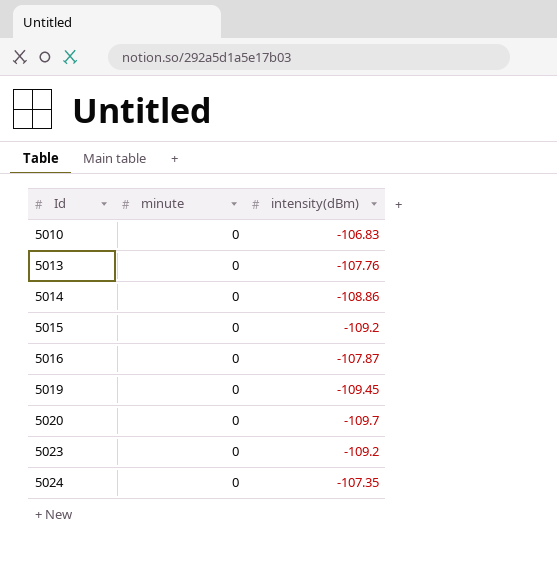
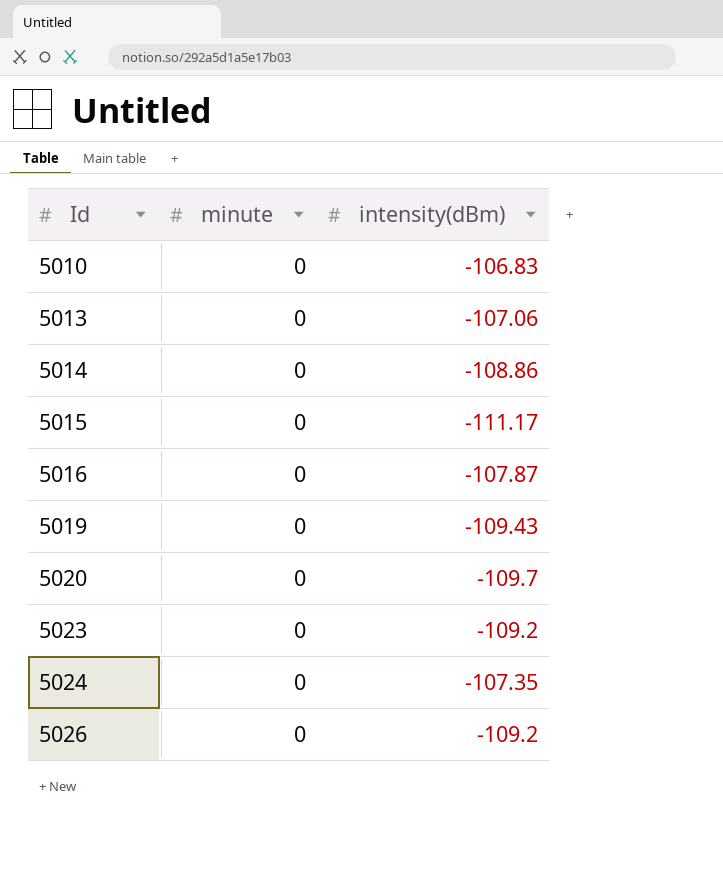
5013 | intensity(dBm): -107.76 -> -107.06
5015 | intensity(dBm): -109.2 -> -111.17
5019 | intensity(dBm): -109.45 -> -109.43
row 5026: none -> 0 | -109.2

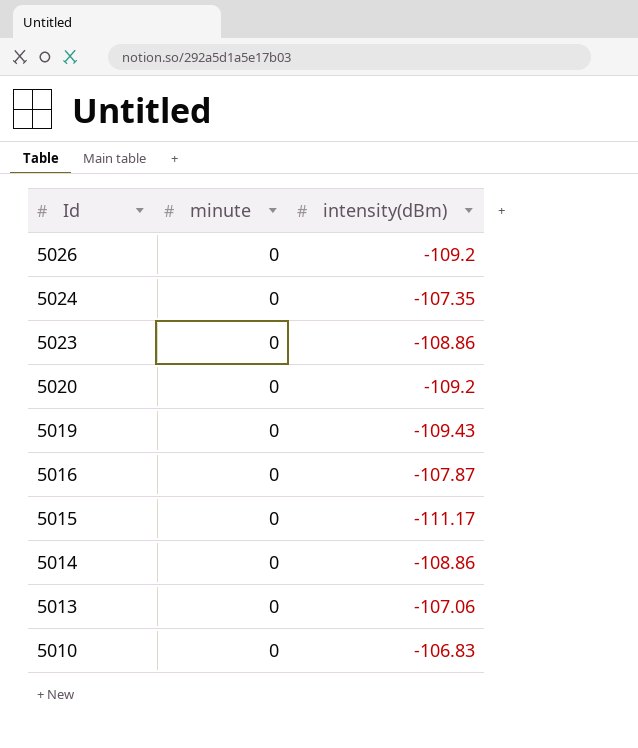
row order: Id ascending -> Id descending
5023 | intensity(dBm): -109.2 -> -108.86
5020 | intensity(dBm): -109.7 -> -109.2

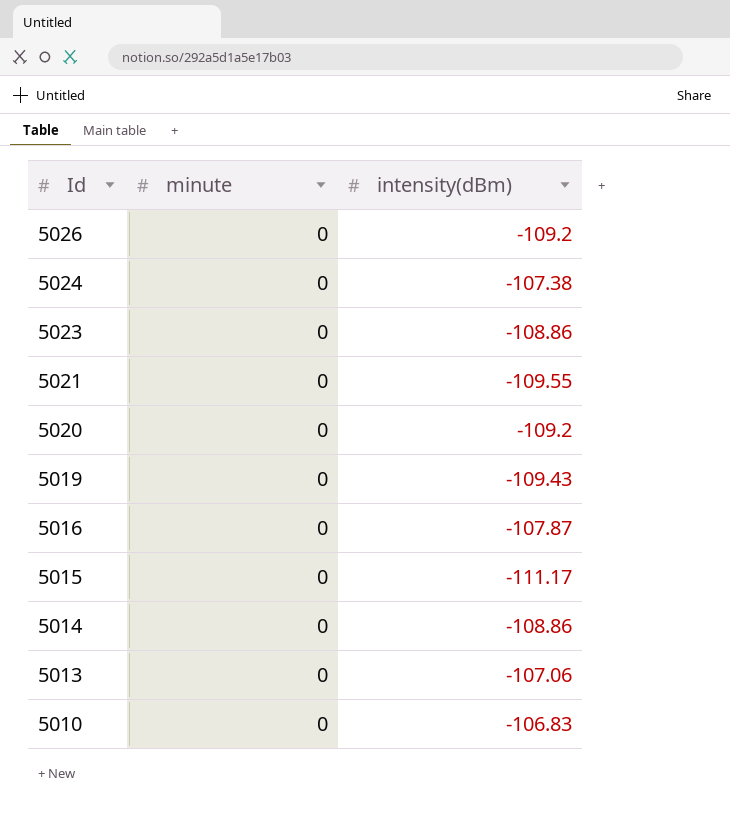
5024 | intensity(dBm): -107.35 -> -107.38
row 5021: none -> 0 | -109.55

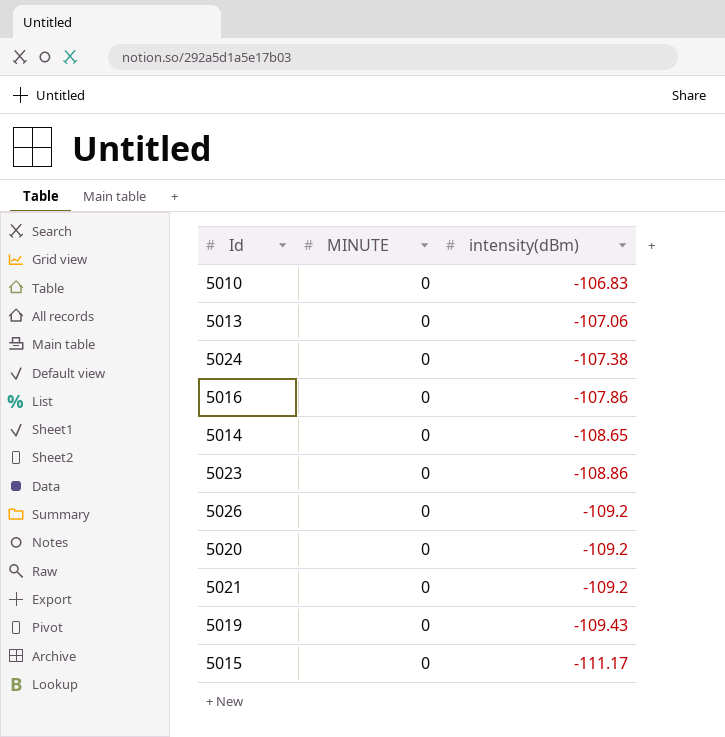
row order: Id descending -> intensity(dBm) descending
column name: minute -> MINUTE
5016 | intensity(dBm): -107.87 -> -107.86
5014 | intensity(dBm): -108.86 -> -108.65
5021 | intensity(dBm): -109.55 -> -109.2

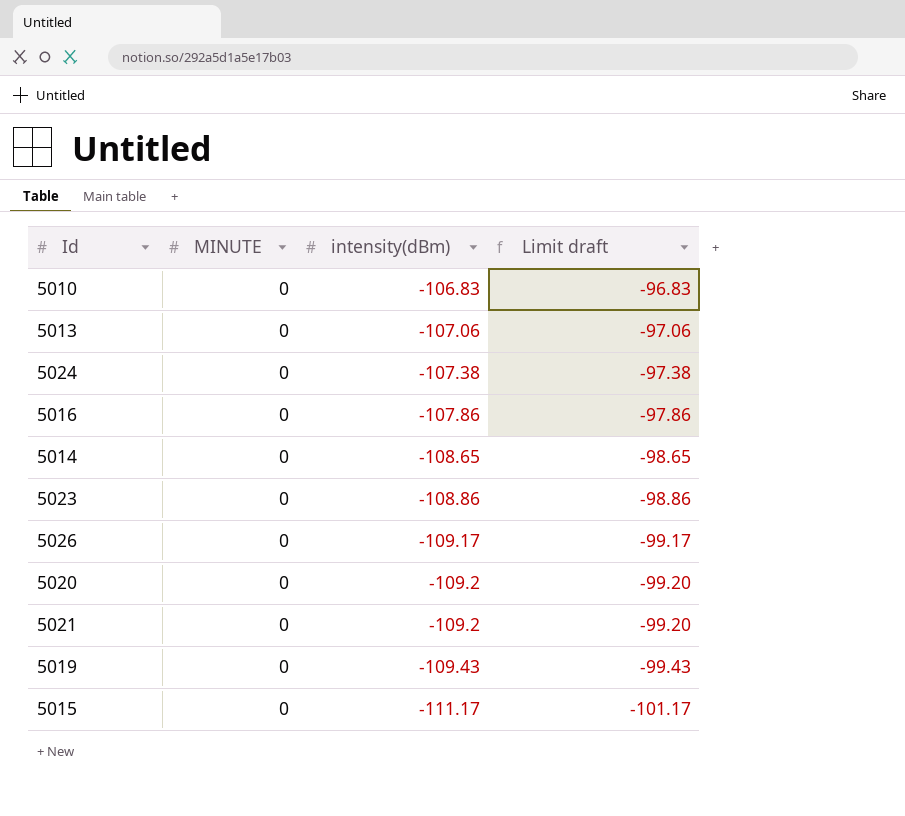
column Limit draft | formula: none -> [intensity(dBm)] + 10
5026 | intensity(dBm): -109.2 -> -109.17

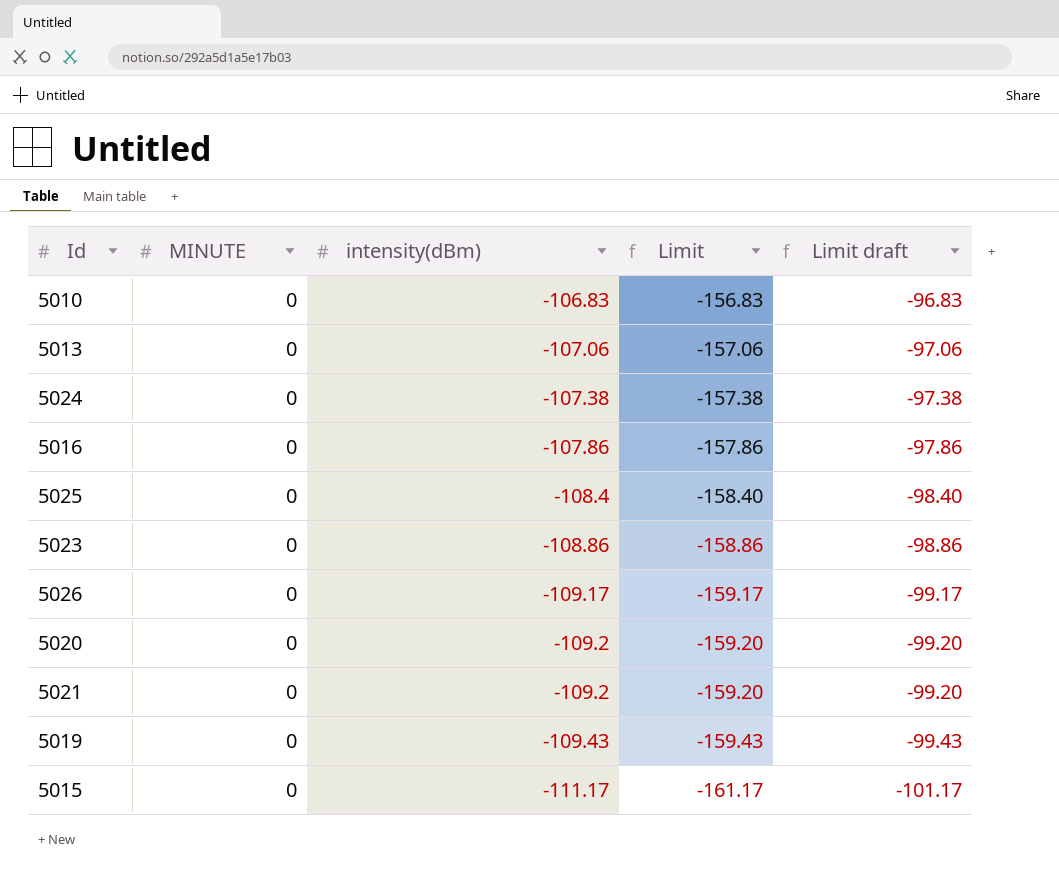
column Limit | formula: none -> [intensity(dBm)] - 50
row 5014: 0 | -108.65 | -98.65 -> none
row 5025: none -> 0 | -108.4 | -158.40 | -98.40

